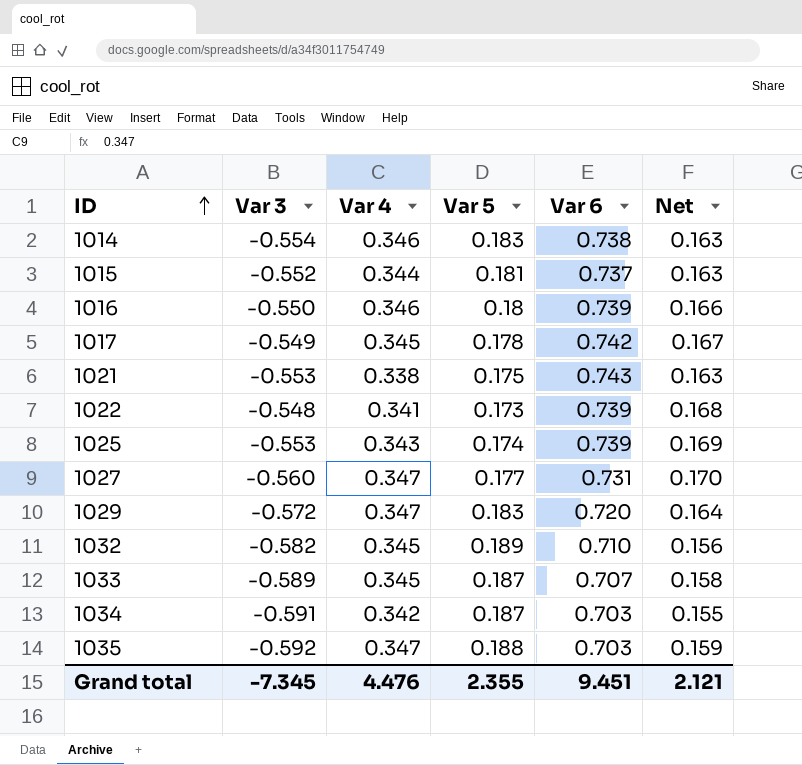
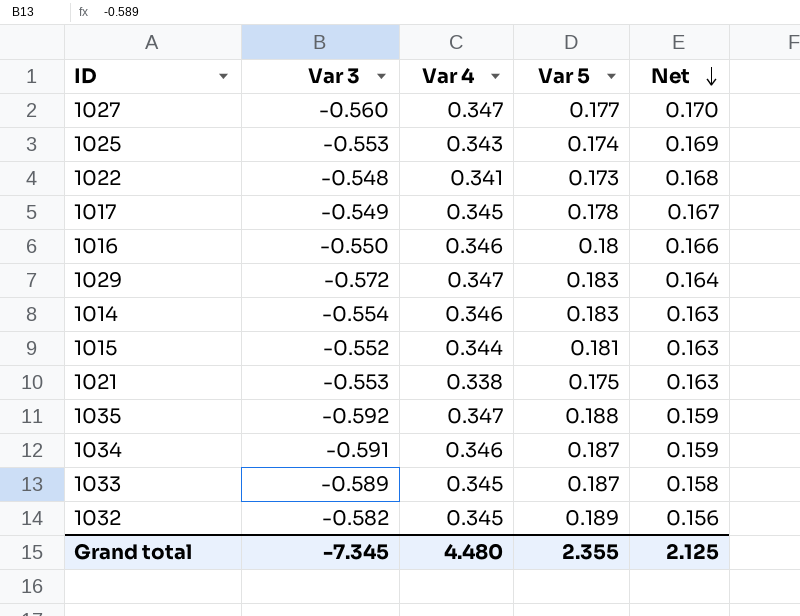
row order: ID ascending -> Net descending
column Var 6 | position: 5 -> none
1034 | Var 4: 0.342 -> 0.346
1034 | Net: 0.155 -> 0.159
Grand total | Var 4: 4.476 -> 4.480
Grand total | Net: 2.121 -> 2.125

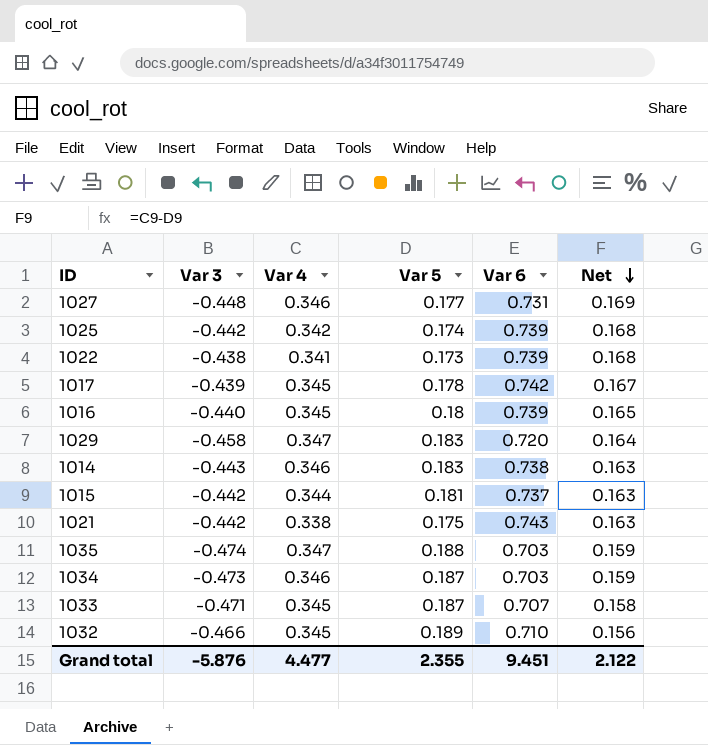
column Var 6 | position: none -> 5
1027 | Var 3: -0.560 -> -0.448
1027 | Var 4: 0.347 -> 0.346
1027 | Net: 0.170 -> 0.169
1025 | Var 3: -0.553 -> -0.442
1025 | Var 4: 0.343 -> 0.342
1025 | Net: 0.169 -> 0.168
1022 | Var 3: -0.548 -> -0.438
1017 | Var 3: -0.549 -> -0.439
1016 | Var 3: -0.550 -> -0.440
1016 | Var 4: 0.346 -> 0.345
1016 | Net: 0.166 -> 0.165
1029 | Var 3: -0.572 -> -0.458
1014 | Var 3: -0.554 -> -0.443
1015 | Var 3: -0.552 -> -0.442
1021 | Var 3: -0.553 -> -0.442
1035 | Var 3: -0.592 -> -0.474
1034 | Var 3: -0.591 -> -0.473
1033 | Var 3: -0.589 -> -0.471
1032 | Var 3: -0.582 -> -0.466
Grand total | Var 3: -7.345 -> -5.876
Grand total | Var 4: 4.480 -> 4.477
Grand total | Net: 2.125 -> 2.122

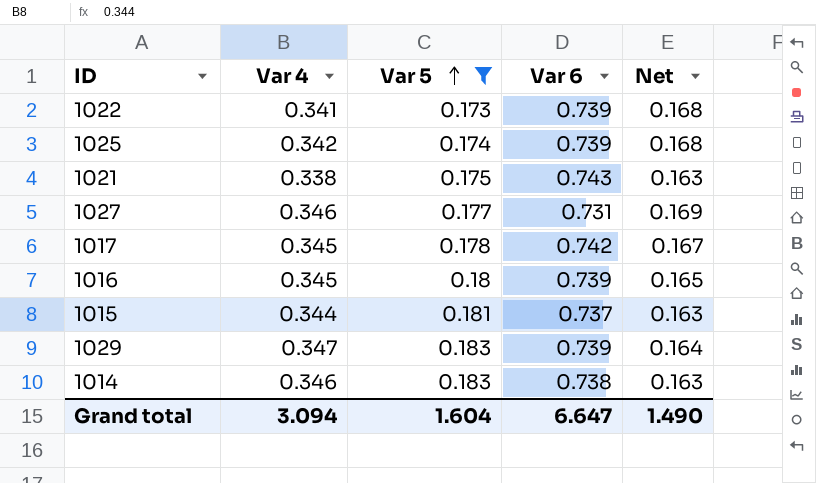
filter: none -> Var 5 <= 0.183
row order: Net descending -> Var 5 ascending
column Var 3 | position: 2 -> none
1029 | Var 6: 0.720 -> 0.739
Grand total | Var 4: 4.477 -> 3.094
Grand total | Var 5: 2.355 -> 1.604
Grand total | Var 6: 9.451 -> 6.647
Grand total | Net: 2.122 -> 1.490

